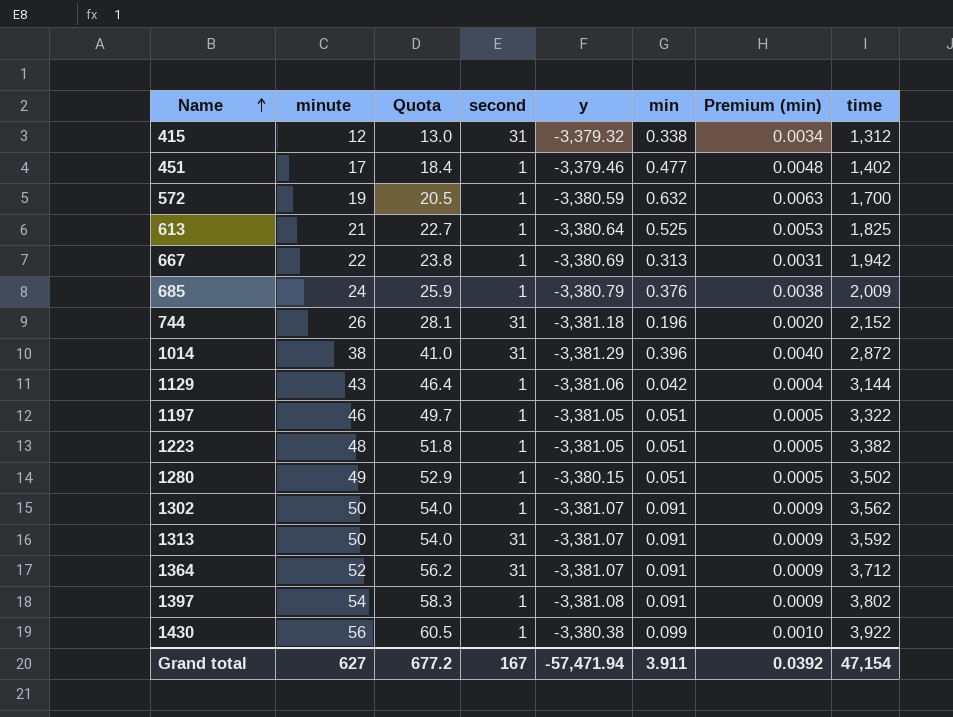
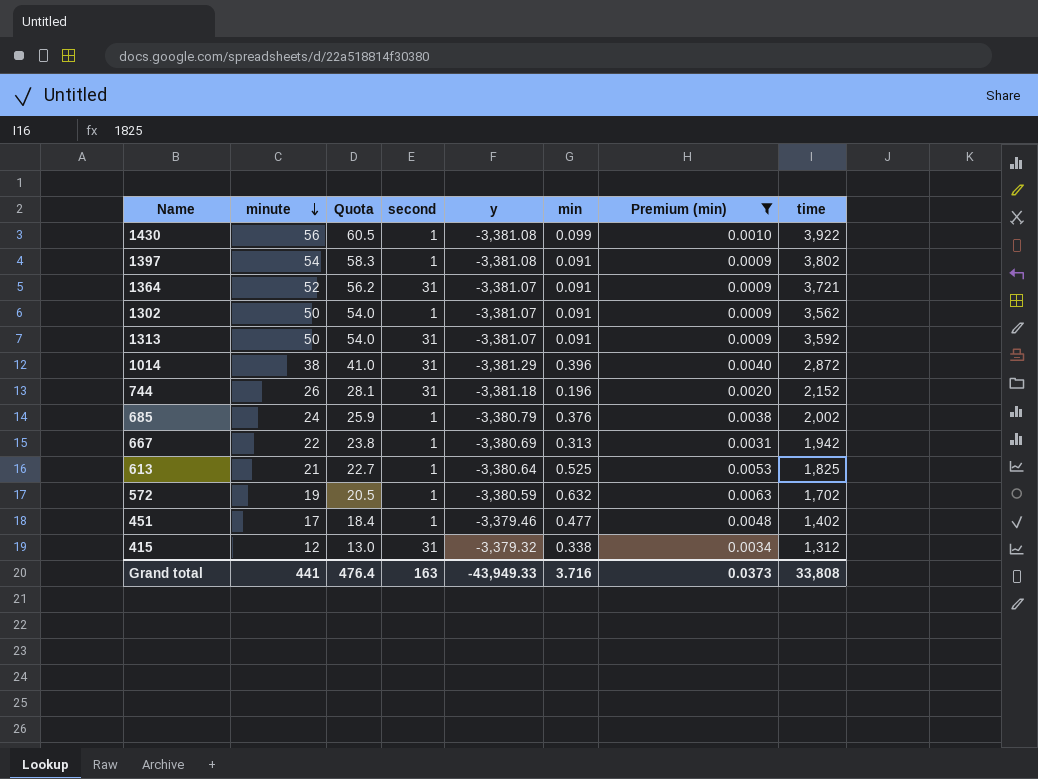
filter: none -> Premium (min) >= 0.0009
row order: Name ascending -> minute descending
1430 | y: -3,380.38 -> -3,381.08
1364 | time: 3,712 -> 3,721
685 | time: 2,009 -> 2,002
572 | time: 1,700 -> 1,702
Grand total | minute: 627 -> 441
Grand total | Quota: 677.2 -> 476.4
Grand total | second: 167 -> 163
Grand total | y: -57,471.94 -> -43,949.33
Grand total | min: 3.911 -> 3.716
Grand total | Premium (min): 0.0392 -> 0.0373
Grand total | time: 47,154 -> 33,808

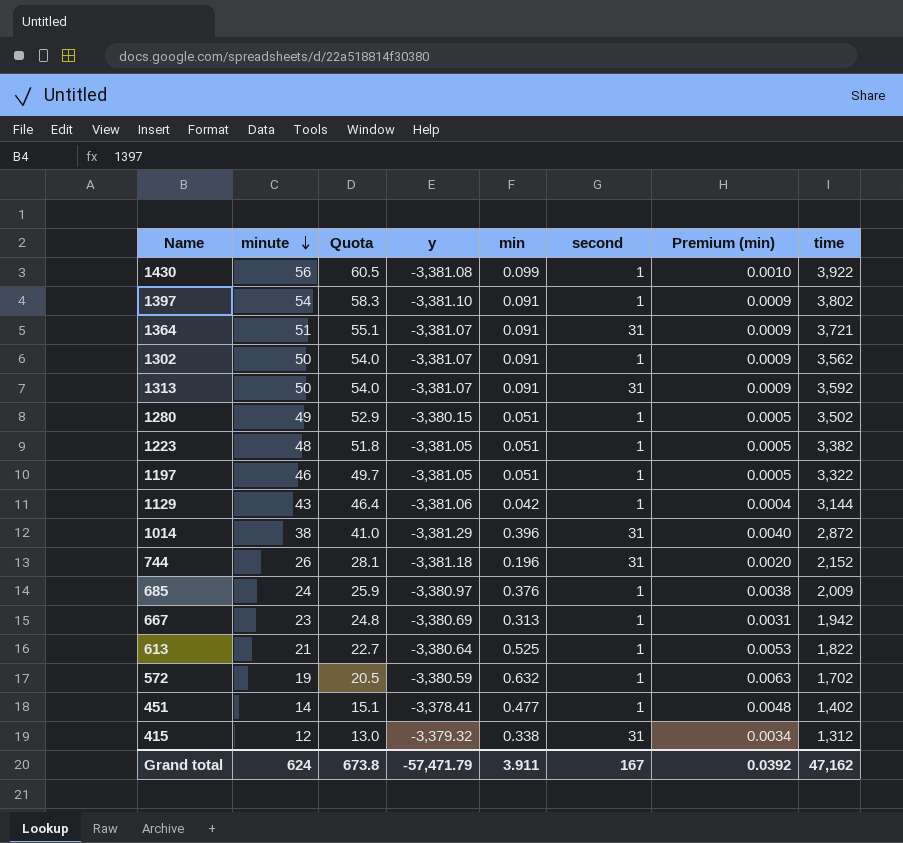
filter: Premium (min) >= 0.0009 -> none
column second | position: 4 -> 6
1397 | y: -3,381.08 -> -3,381.10
1364 | minute: 52 -> 51
1364 | Quota: 56.2 -> 55.1
685 | y: -3,380.79 -> -3,380.97
685 | time: 2,002 -> 2,009
667 | minute: 22 -> 23
667 | Quota: 23.8 -> 24.8
613 | time: 1,825 -> 1,822
451 | minute: 17 -> 14
451 | Quota: 18.4 -> 15.1
451 | y: -3,379.46 -> -3,378.41
Grand total | minute: 441 -> 624
Grand total | Quota: 476.4 -> 673.8
Grand total | y: -43,949.33 -> -57,471.79
Grand total | min: 3.716 -> 3.911
Grand total | second: 163 -> 167
Grand total | Premium (min): 0.0373 -> 0.0392
Grand total | time: 33,808 -> 47,162

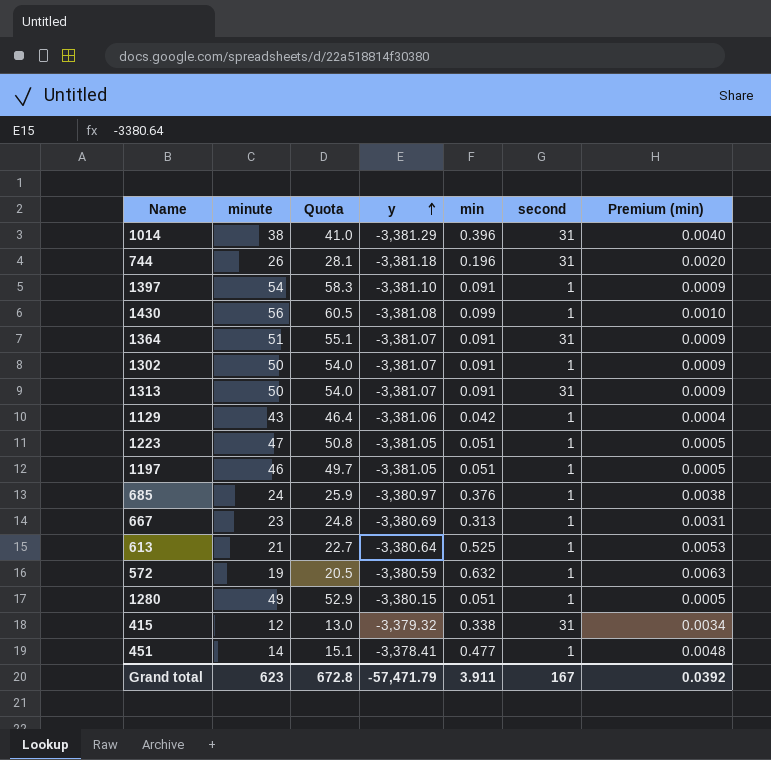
row order: minute descending -> y ascending
column time | position: 8 -> none
1223 | minute: 48 -> 47
1223 | Quota: 51.8 -> 50.8
Grand total | minute: 624 -> 623
Grand total | Quota: 673.8 -> 672.8

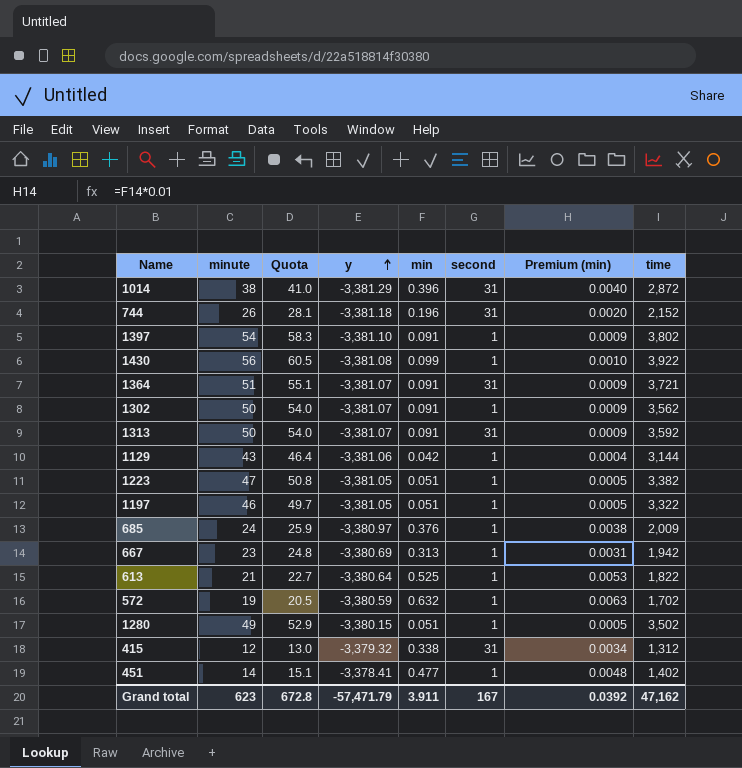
column time | position: none -> 8

